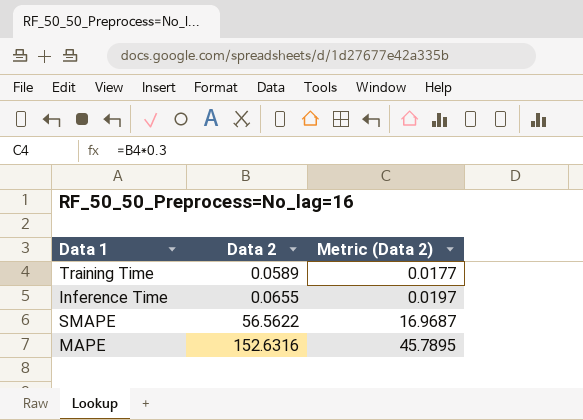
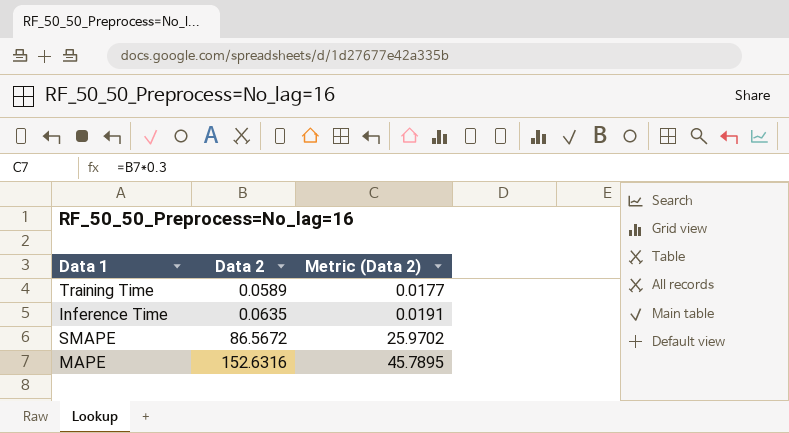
Inference Time | Data 2: 0.0655 -> 0.0635
Inference Time | Metric (Data 2): 0.0197 -> 0.0191
SMAPE | Data 2: 56.5622 -> 86.5672
SMAPE | Metric (Data 2): 16.9687 -> 25.9702

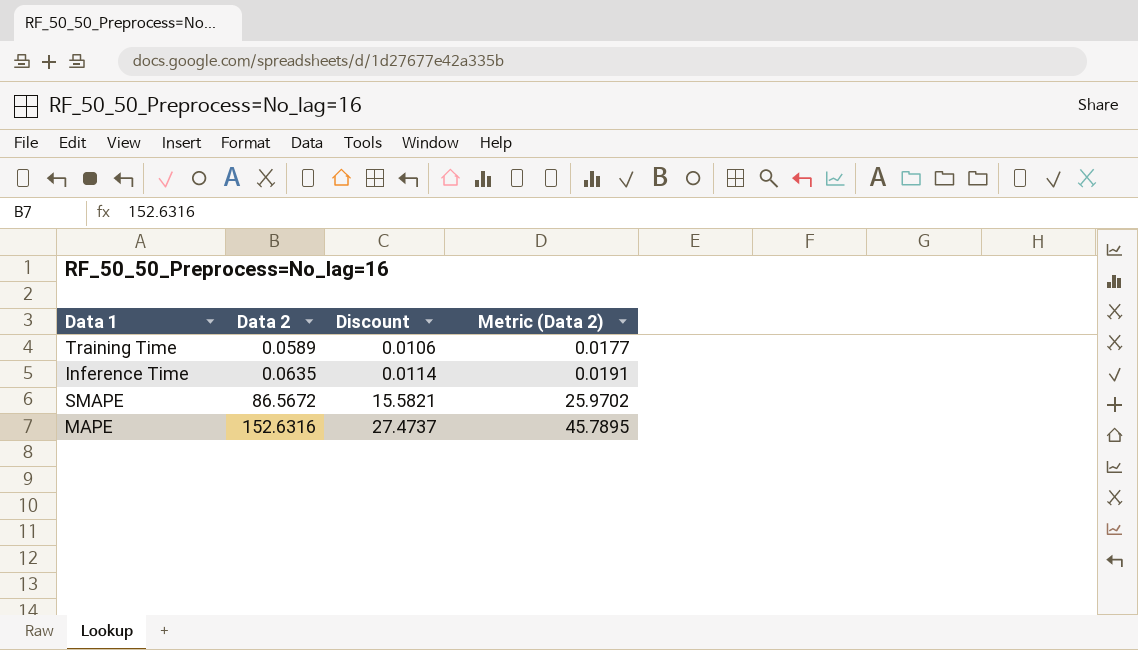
column Discount | formula: none -> [Data 2] * 0.18

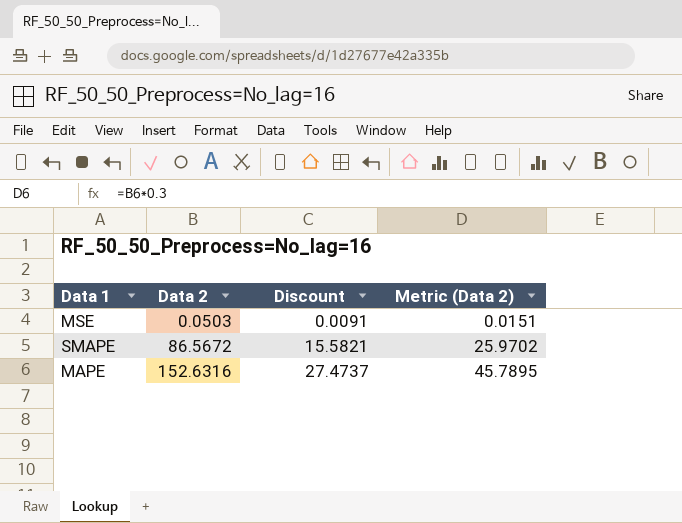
row Training Time: 0.0589 | 0.0106 | 0.0177 -> none
row Inference Time: 0.0635 | 0.0114 | 0.0191 -> none
row MSE: none -> 0.0503 | 0.0091 | 0.0151

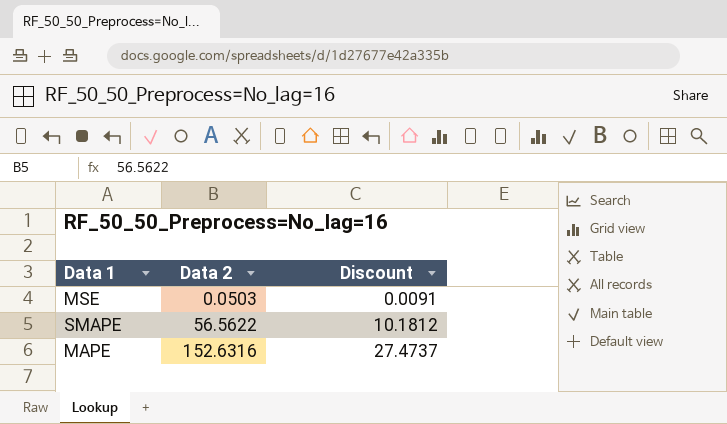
column Metric (Data 2) | formula: [Data 2] * 0.3 -> none
SMAPE | Data 2: 86.5672 -> 56.5622
SMAPE | Discount: 15.5821 -> 10.1812

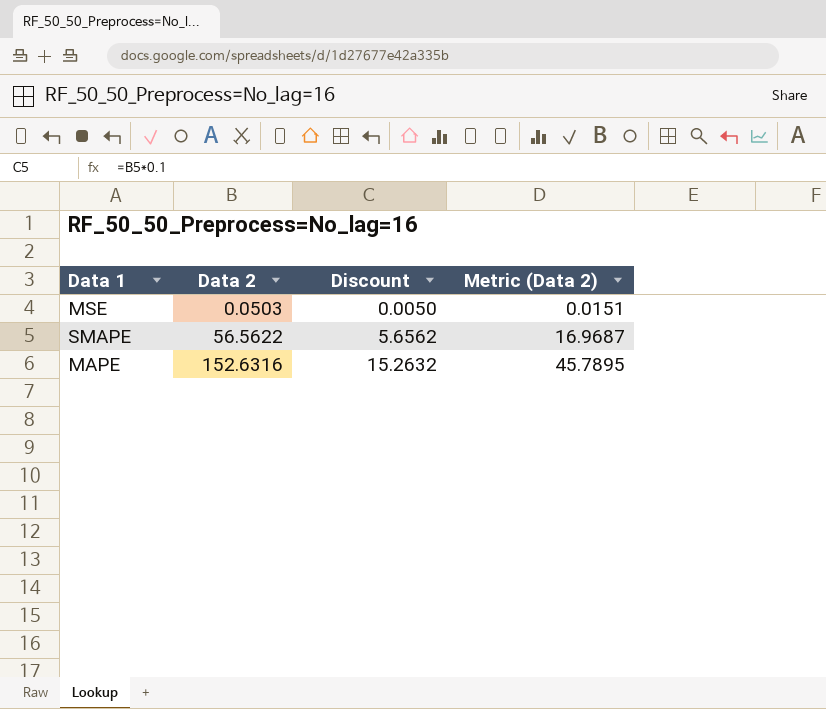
column Discount | formula: [Data 2] * 0.18 -> [Data 2] * 0.1
column Metric (Data 2) | formula: none -> [Data 2] * 0.3

